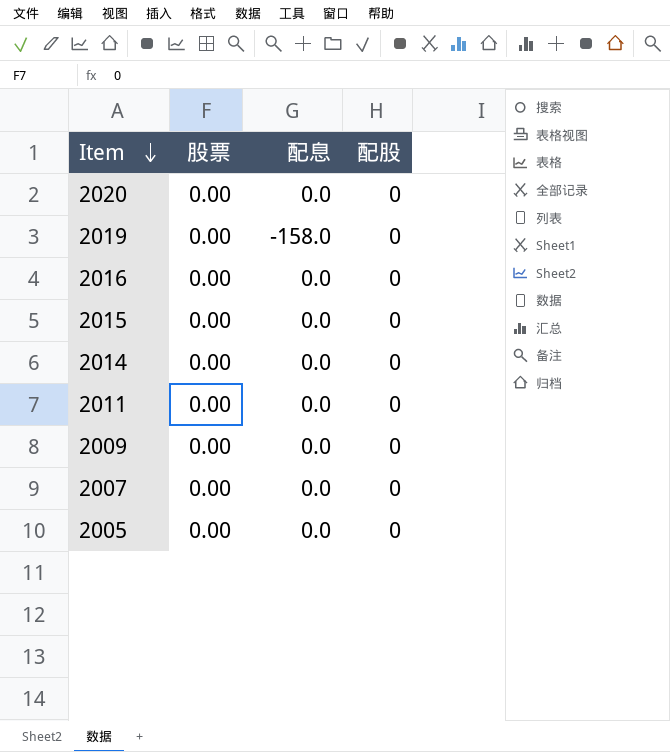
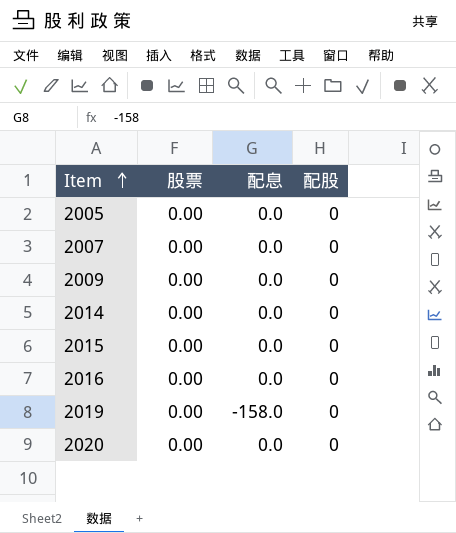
row order: Item descending -> Item ascending
row 2011: 0.00 | 0.0 | 0 -> none

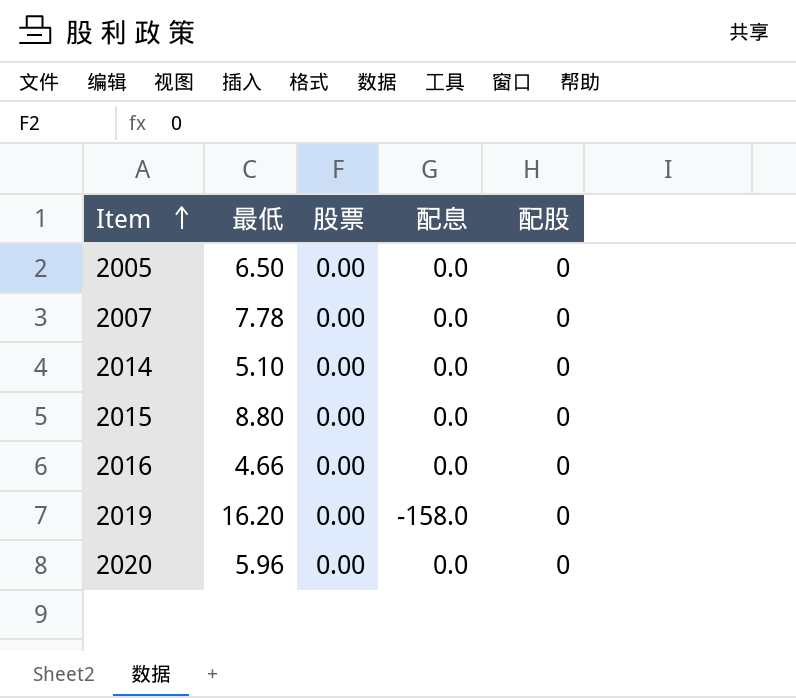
column 最低 | position: none -> 2
row 2009: 0.00 | 0.0 | 0 -> none

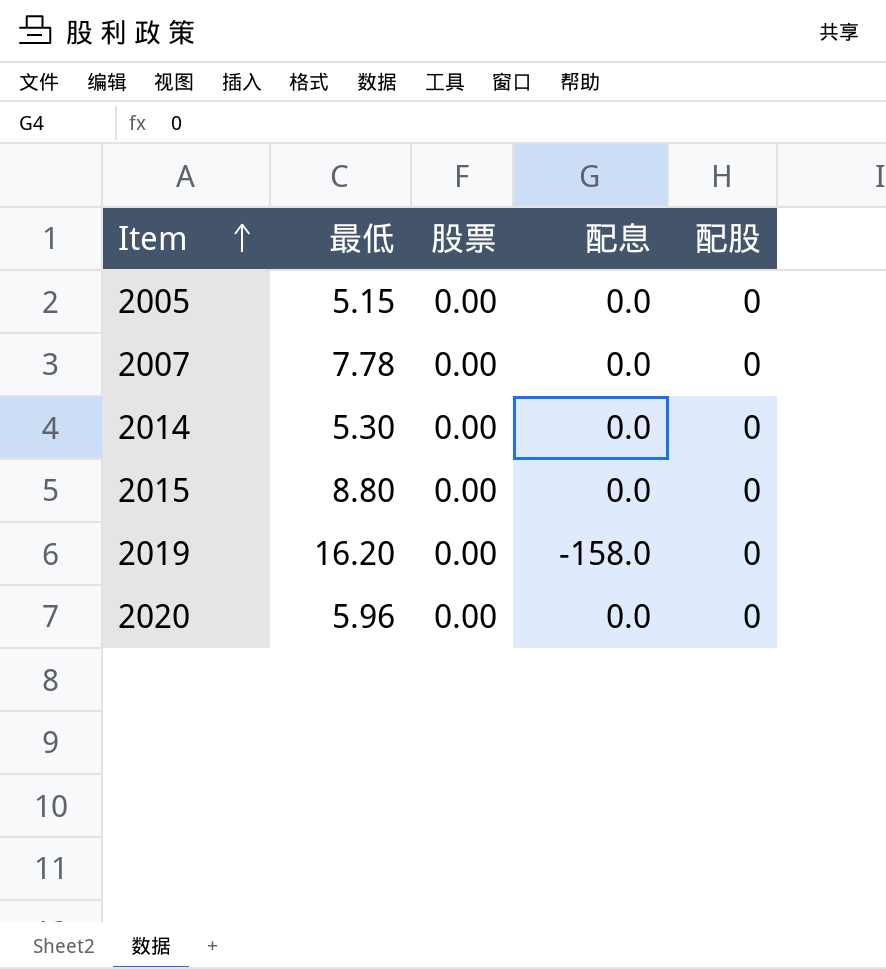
row 2016: 4.66 | 0.00 | 0.0 | 0 -> none
2005 | 最低: 6.50 -> 5.15
2014 | 最低: 5.10 -> 5.30

